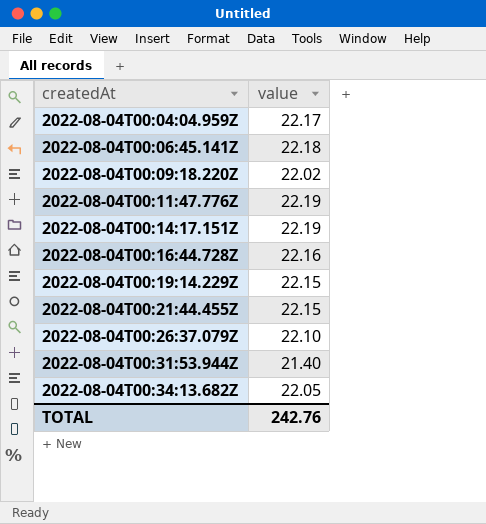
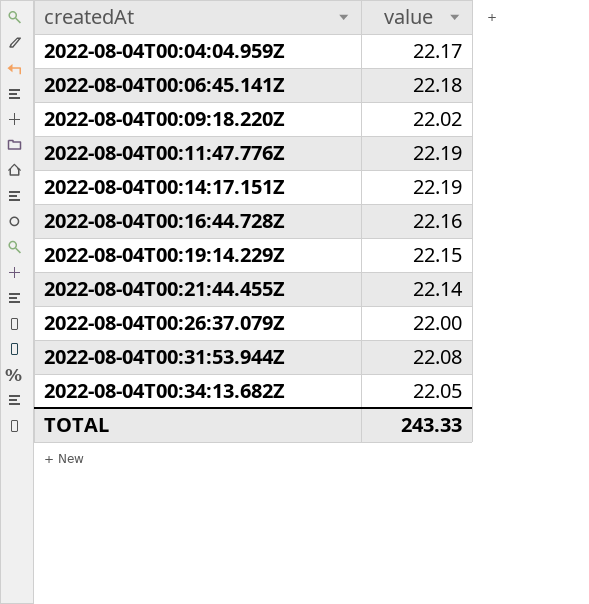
2022-08-04T00:21:44.455Z | value: 22.15 -> 22.14
2022-08-04T00:26:37.079Z | value: 22.10 -> 22.00
2022-08-04T00:31:53.944Z | value: 21.40 -> 22.08
TOTAL | value: 242.76 -> 243.33

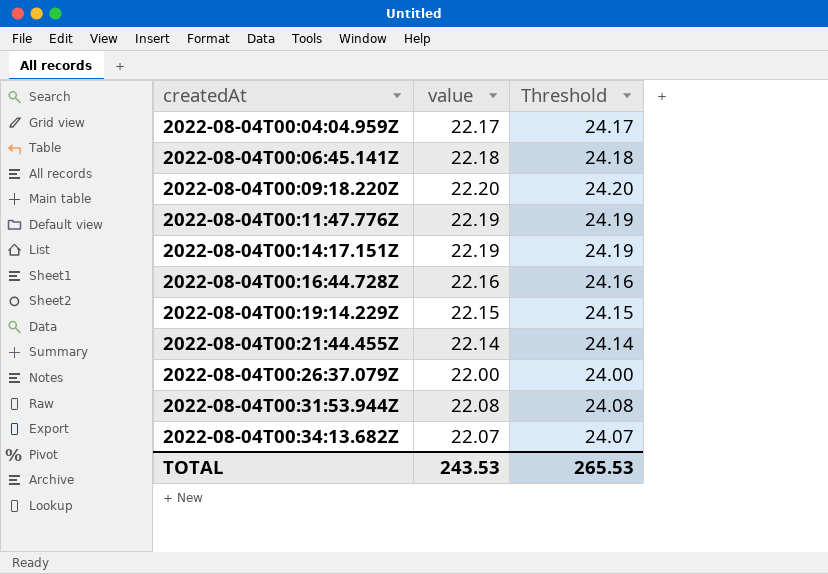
column Threshold | formula: none -> [value] + 2
2022-08-04T00:09:18.220Z | value: 22.02 -> 22.20
2022-08-04T00:34:13.682Z | value: 22.05 -> 22.07
TOTAL | value: 243.33 -> 243.53

